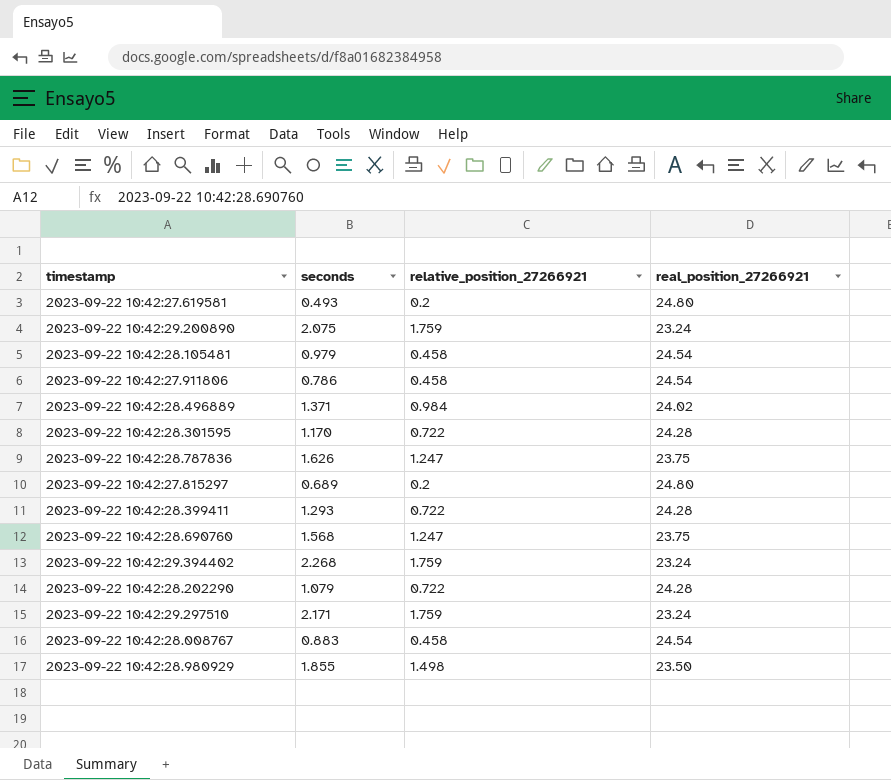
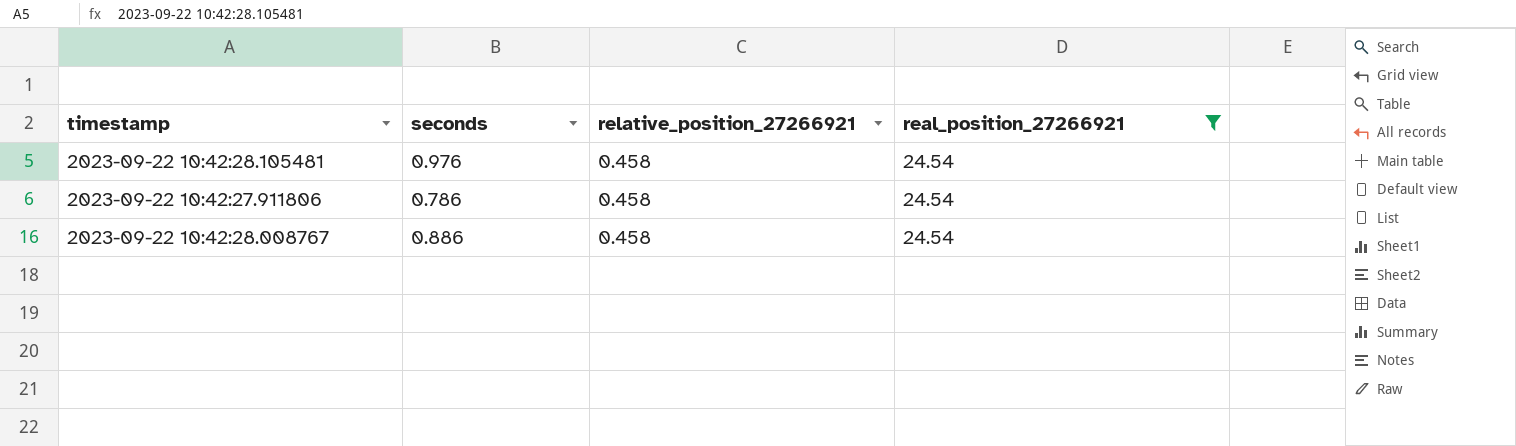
filter: none -> real_position_27266921 = 24.54
2023-09-22 10:42:28.105481 | seconds: 0.979 -> 0.976
2023-09-22 10:42:28.008767 | seconds: 0.883 -> 0.886

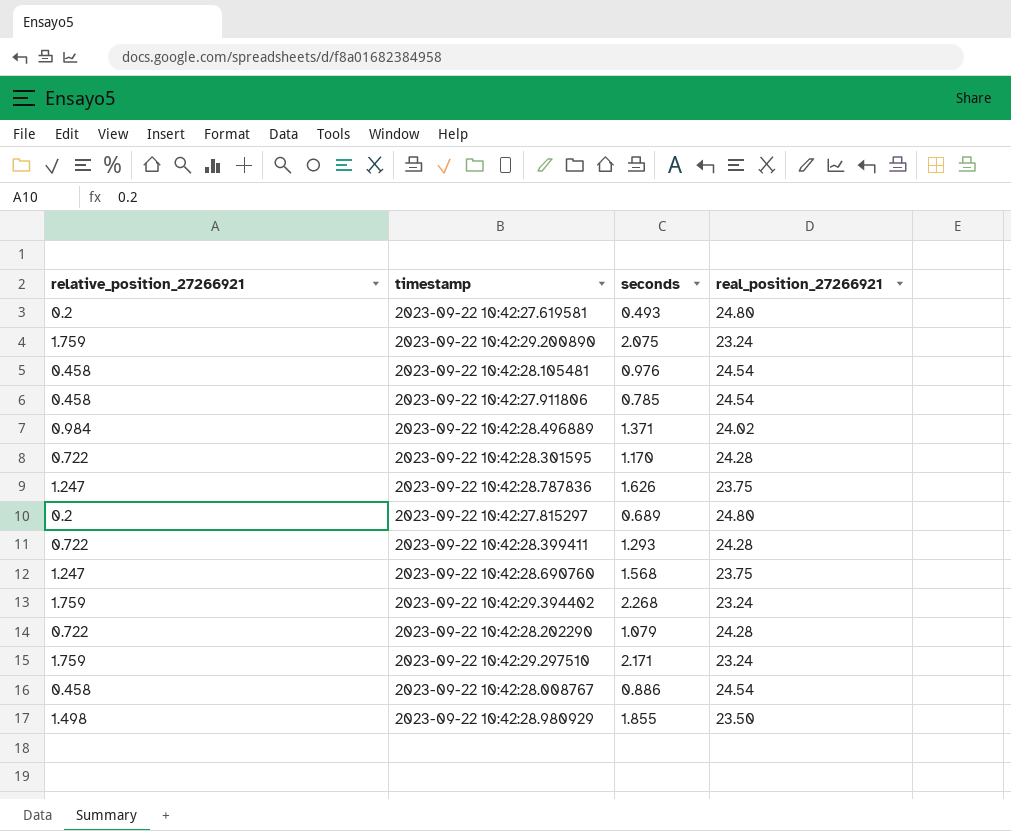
filter: real_position_27266921 = 24.54 -> none
column relative_position_27266921 | position: 3 -> 1
2023-09-22 10:42:27.911806 | seconds: 0.786 -> 0.785

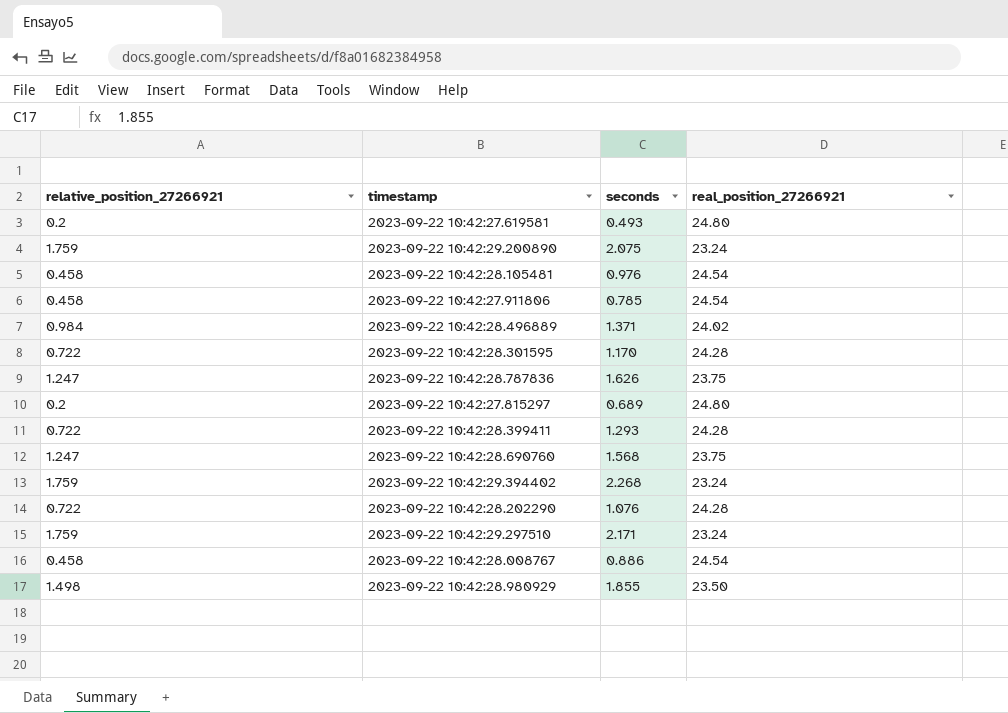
2023-09-22 10:42:28.202290 | seconds: 1.079 -> 1.076

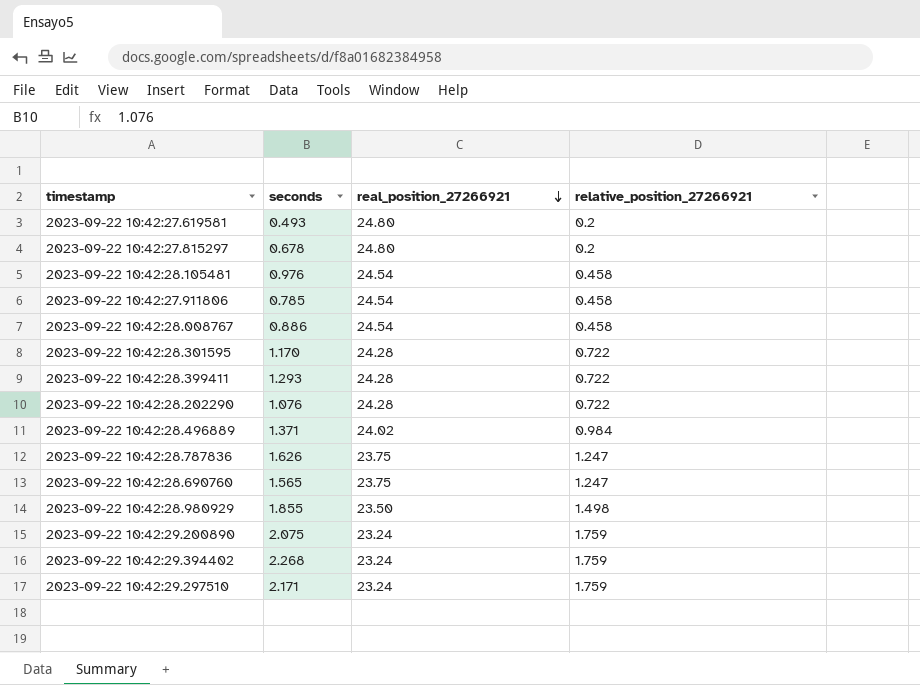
row order: none -> real_position_27266921 descending
column relative_position_27266921 | position: 1 -> 4
2023-09-22 10:42:27.815297 | seconds: 0.689 -> 0.678
2023-09-22 10:42:28.690760 | seconds: 1.568 -> 1.565

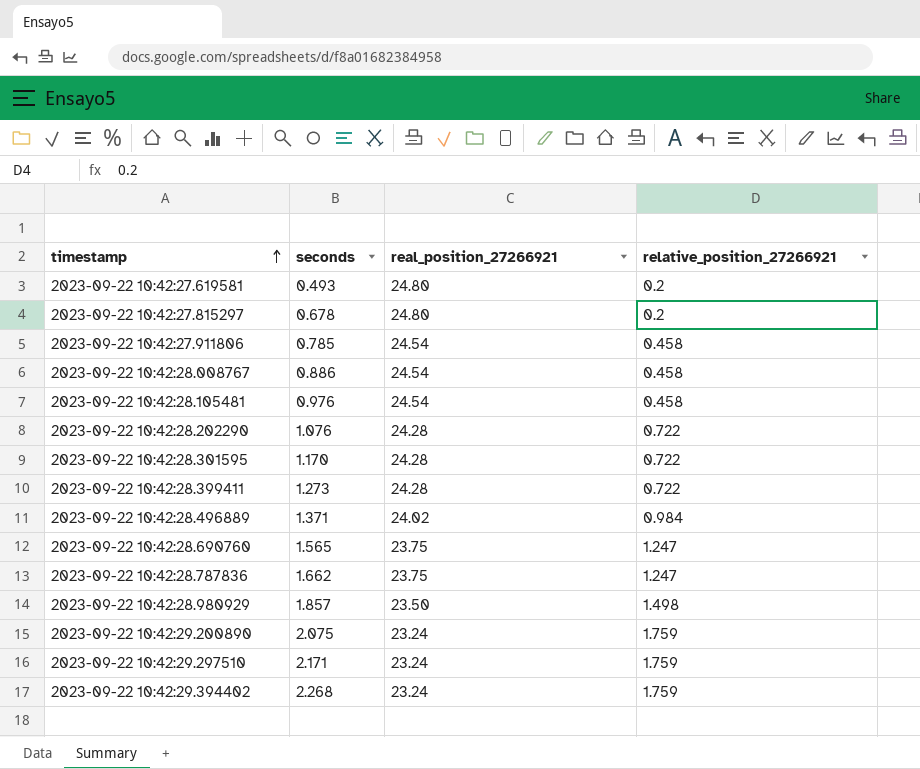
row order: real_position_27266921 descending -> timestamp ascending
2023-09-22 10:42:28.399411 | seconds: 1.293 -> 1.273
2023-09-22 10:42:28.787836 | seconds: 1.626 -> 1.662
2023-09-22 10:42:28.980929 | seconds: 1.855 -> 1.857

